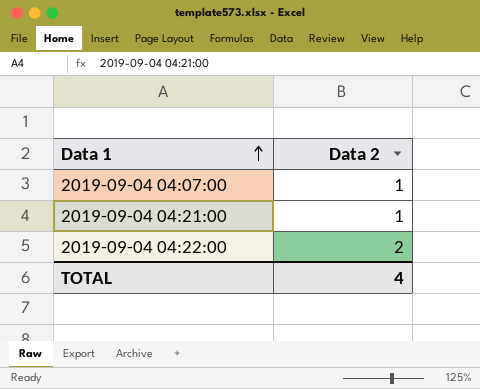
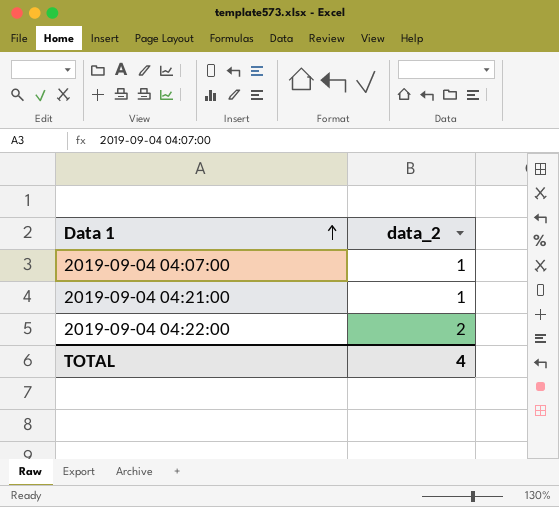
column name: Data 2 -> data_2

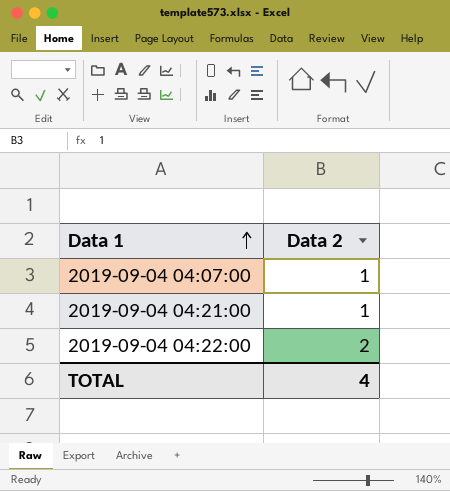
column name: data_2 -> Data 2

